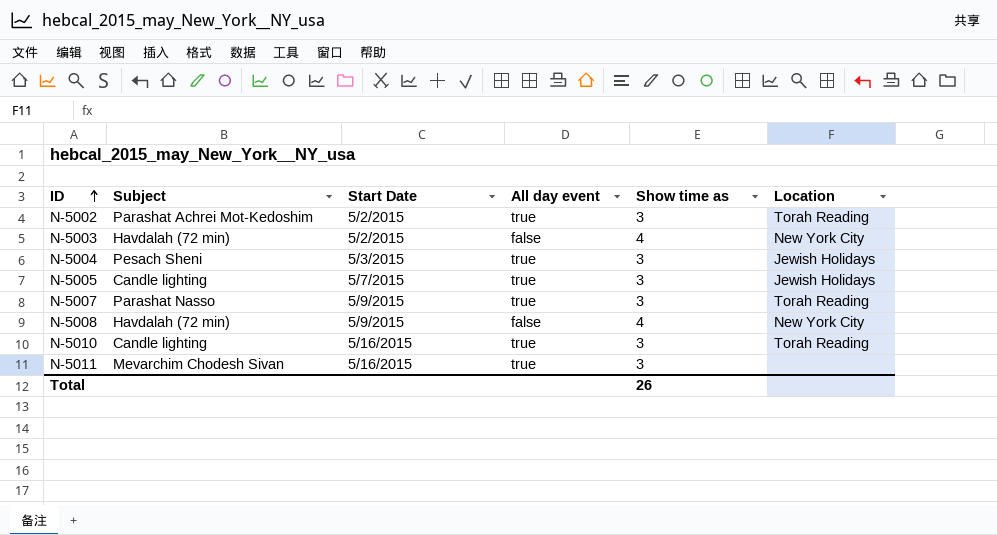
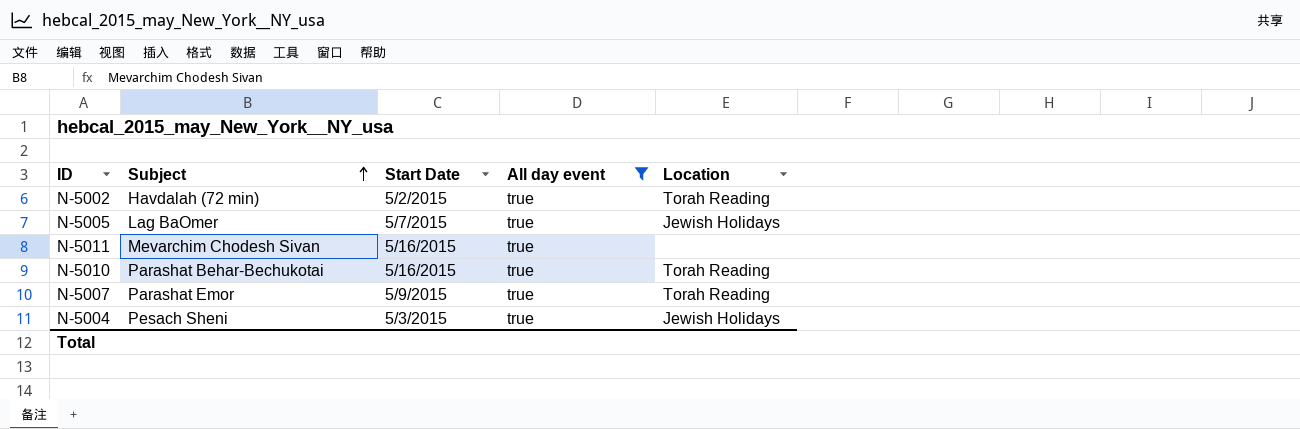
filter: none -> All day event = true
row order: ID ascending -> Subject ascending
column Show time as | position: 5 -> none
N-5002 | Subject: Parashat Achrei Mot-Kedoshim -> Havdalah (72 min)
N-5005 | Subject: Candle lighting -> Lag BaOmer
N-5010 | Subject: Candle lighting -> Parashat Behar-Bechukotai
N-5007 | Subject: Parashat Nasso -> Parashat Emor

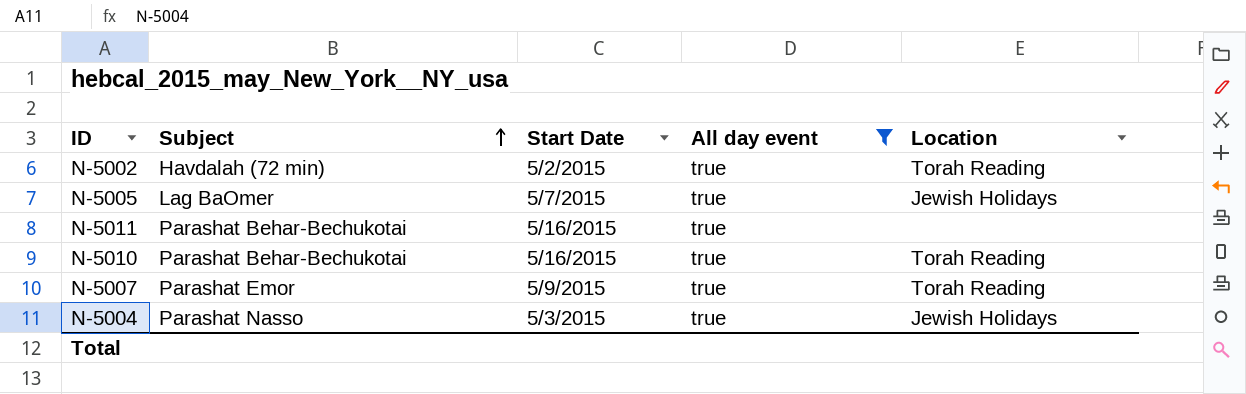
N-5011 | Subject: Mevarchim Chodesh Sivan -> Parashat Behar-Bechukotai
N-5004 | Subject: Pesach Sheni -> Parashat Nasso

